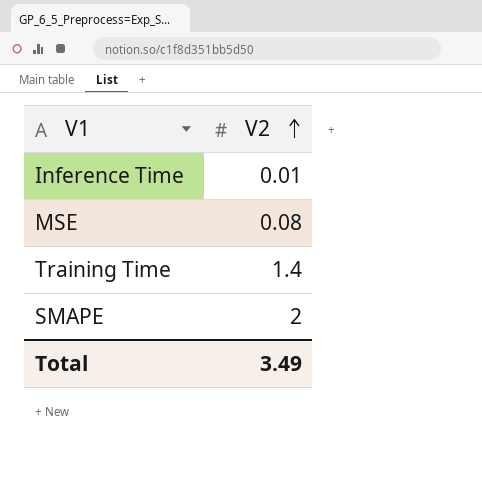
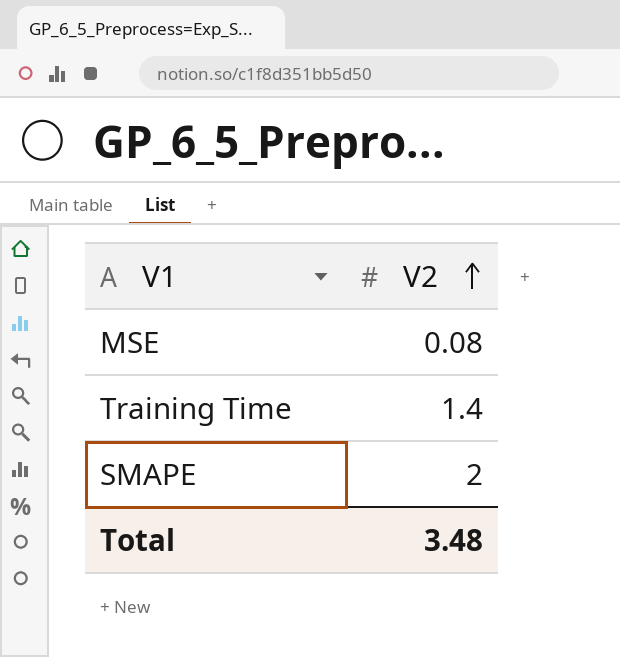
row Inference Time: 0.01 -> none
Total | V2: 3.49 -> 3.48

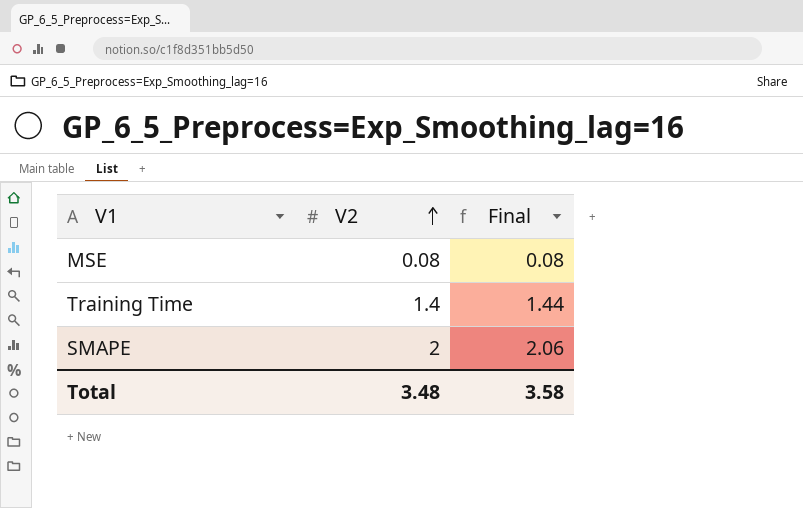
column Final | formula: none -> [V2] * 1.03

